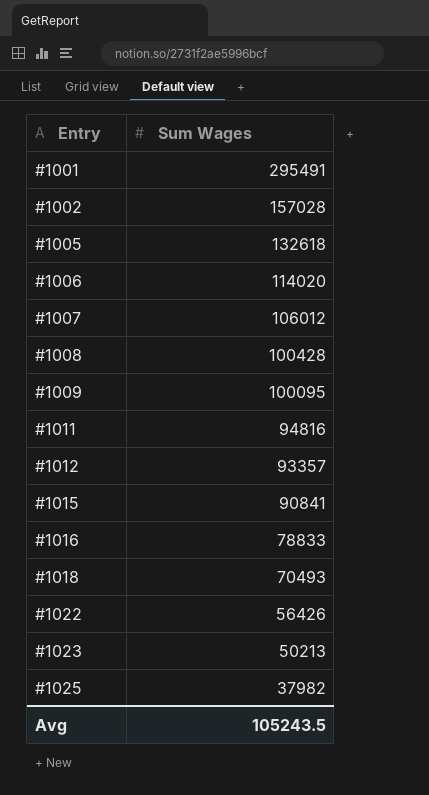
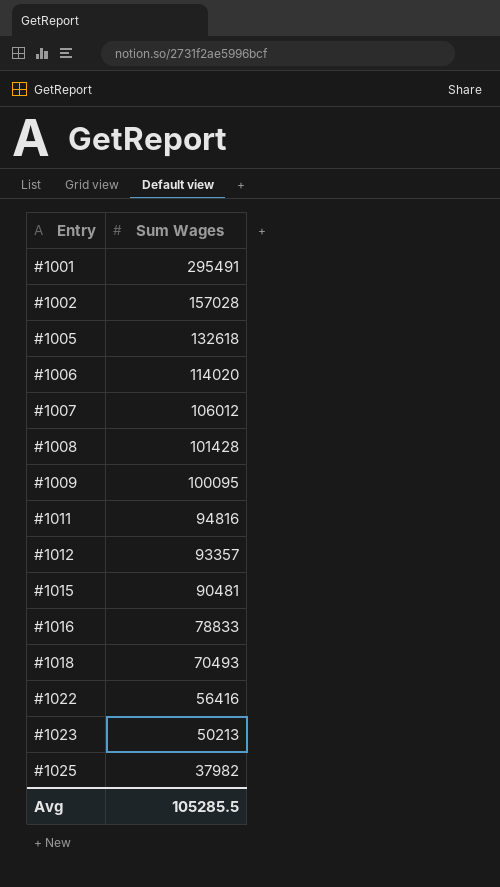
#1008 | Sum Wages: 100428 -> 101428
#1015 | Sum Wages: 90841 -> 90481
#1022 | Sum Wages: 56426 -> 56416
Avg | Sum Wages: 105243.5 -> 105285.5

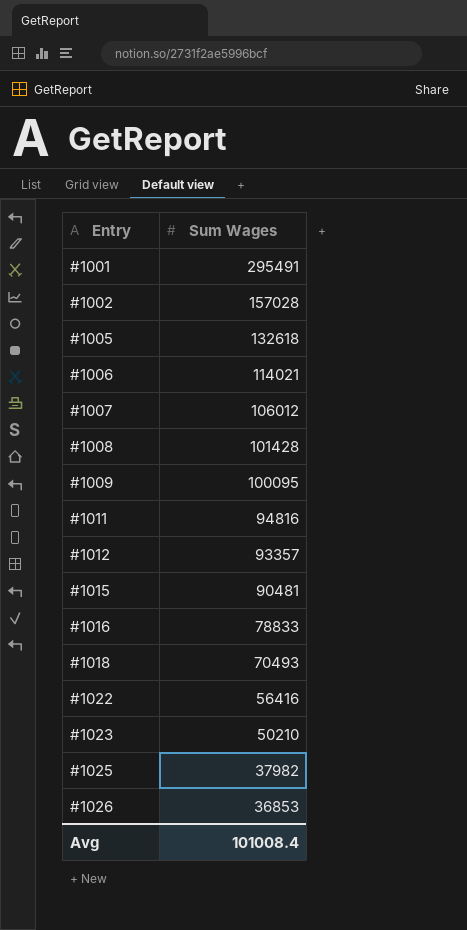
#1006 | Sum Wages: 114020 -> 114021
#1023 | Sum Wages: 50213 -> 50210
row #1026: none -> 36853
Avg | Sum Wages: 105285.5 -> 101008.4

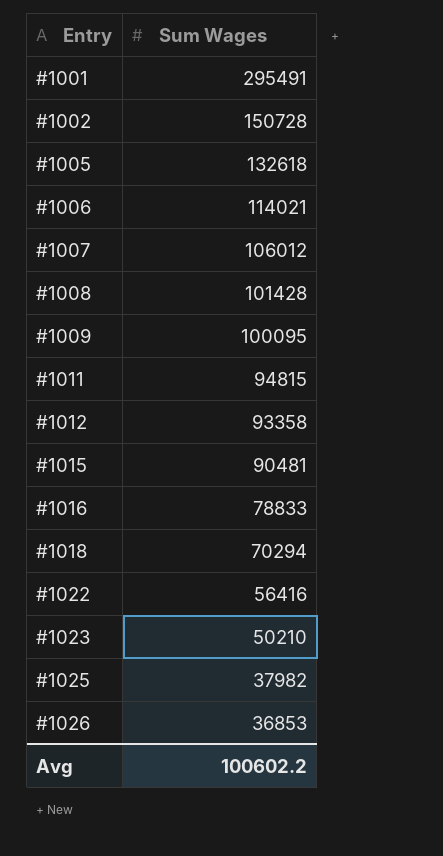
#1002 | Sum Wages: 157028 -> 150728
#1011 | Sum Wages: 94816 -> 94815
#1012 | Sum Wages: 93357 -> 93358
#1018 | Sum Wages: 70493 -> 70294
Avg | Sum Wages: 101008.4 -> 100602.2

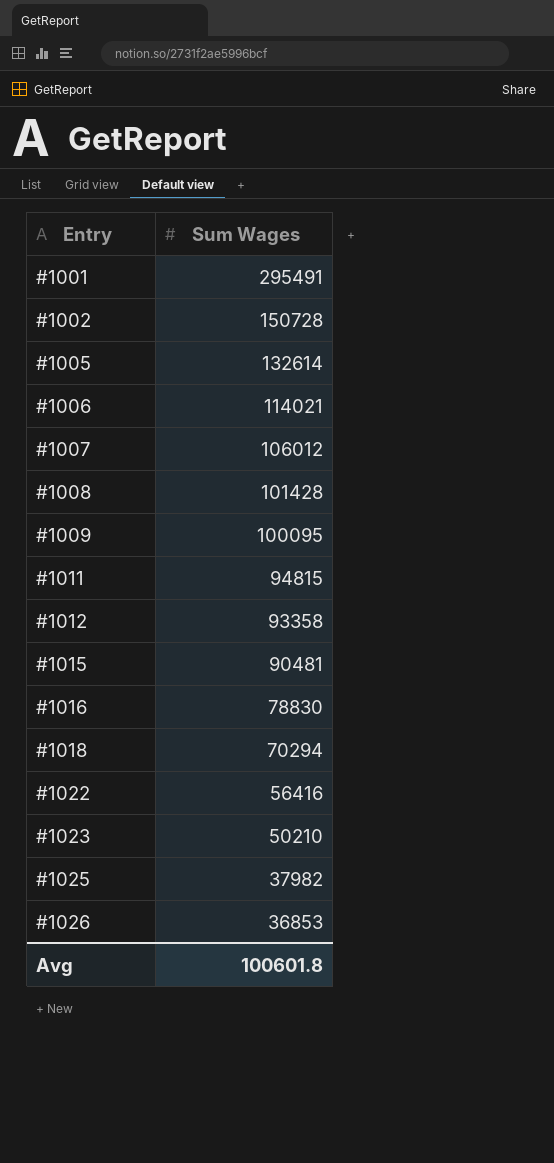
#1005 | Sum Wages: 132618 -> 132614
#1016 | Sum Wages: 78833 -> 78830
Avg | Sum Wages: 100602.2 -> 100601.8

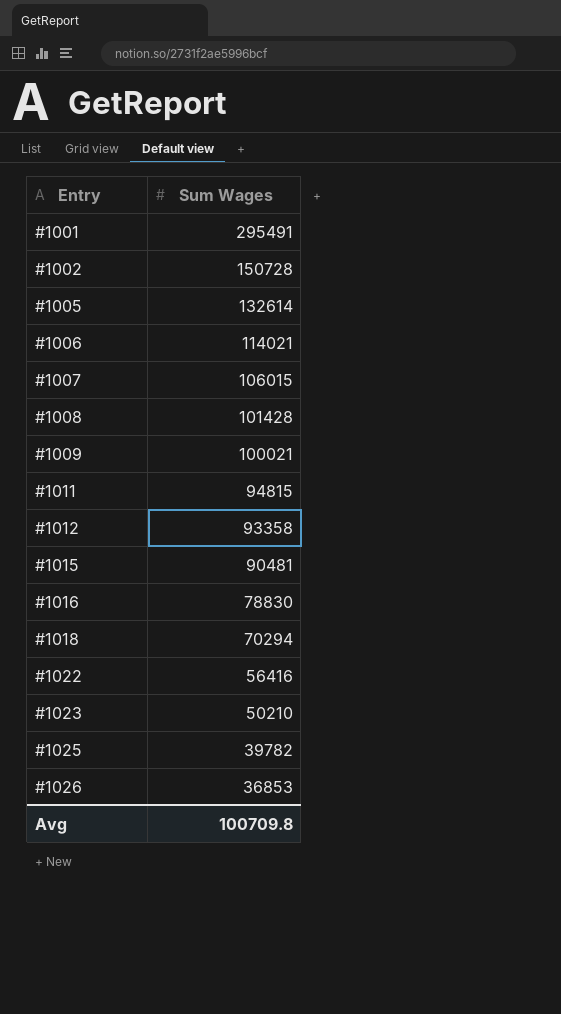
#1007 | Sum Wages: 106012 -> 106015
#1009 | Sum Wages: 100095 -> 100021
#1025 | Sum Wages: 37982 -> 39782
Avg | Sum Wages: 100601.8 -> 100709.8

